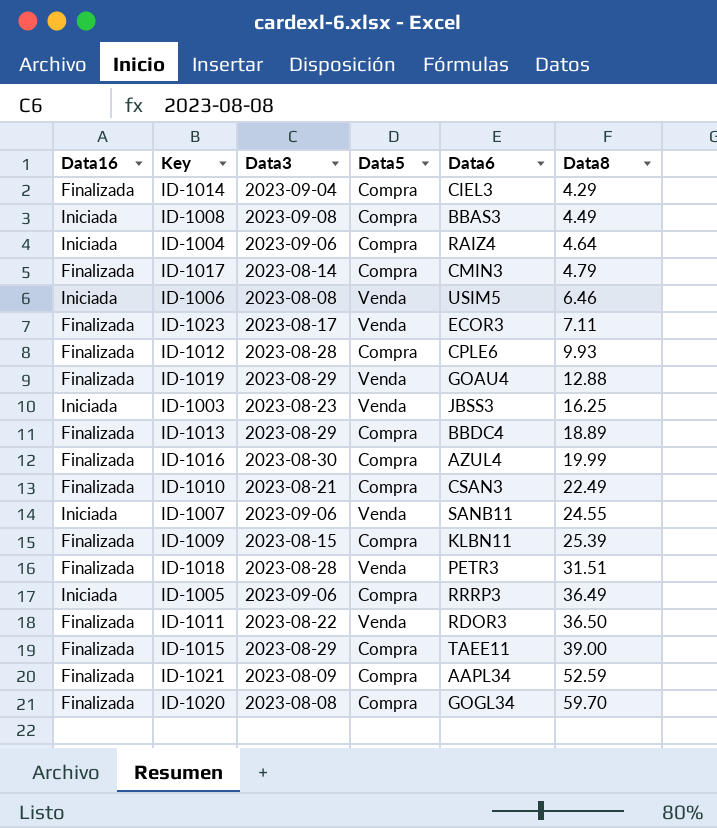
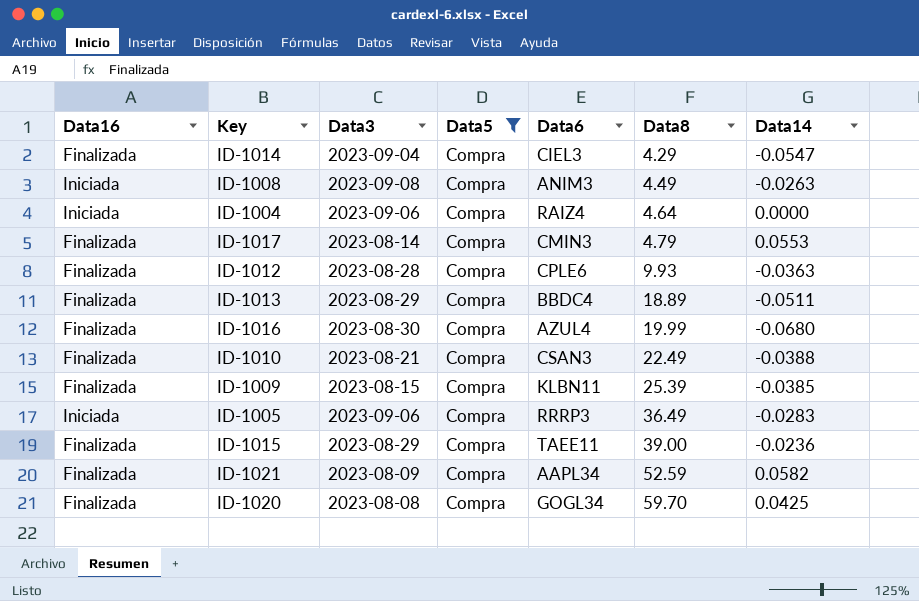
filter: none -> Data5 = Compra
column Data14 | position: none -> 7
ID-1008 | Data6: BBAS3 -> ANIM3

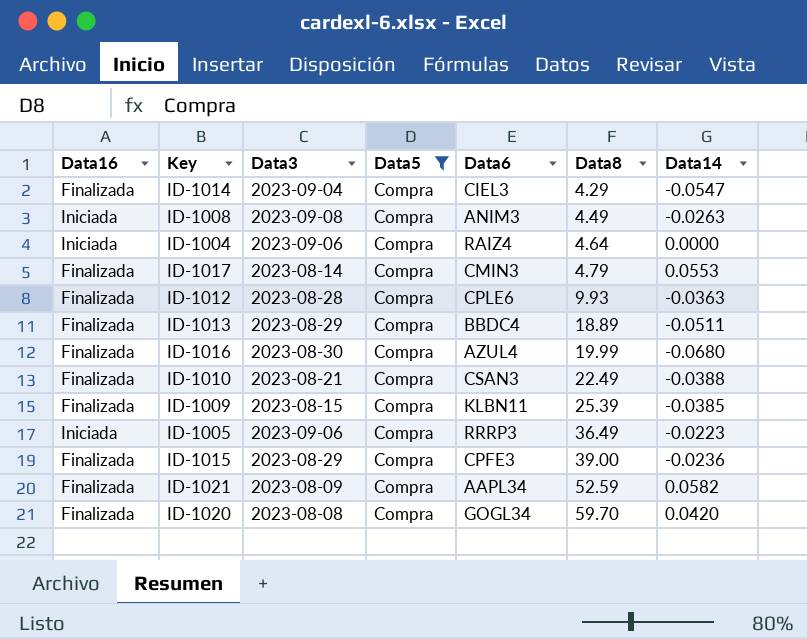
ID-1005 | Data14: -0.0283 -> -0.0223
ID-1015 | Data6: TAEE11 -> CPFE3
ID-1020 | Data14: 0.0425 -> 0.0420

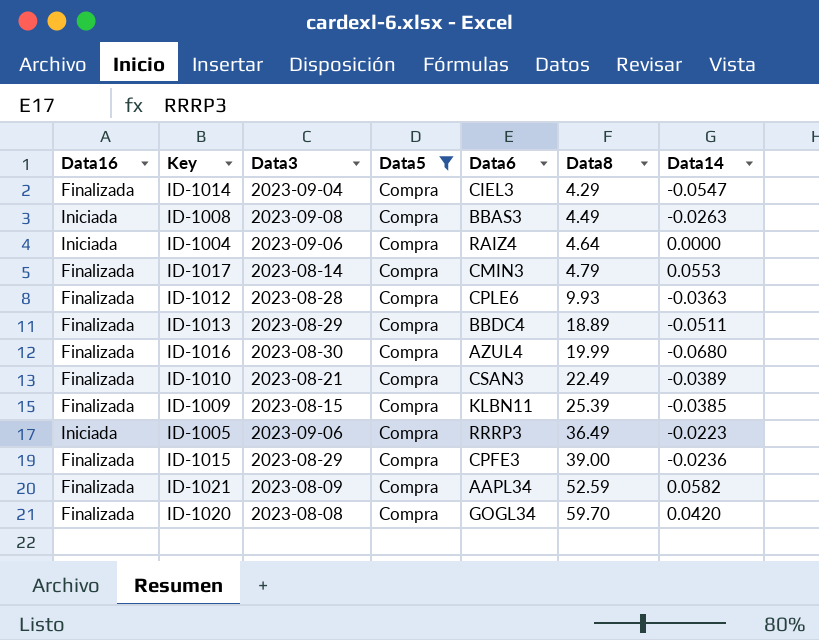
ID-1008 | Data6: ANIM3 -> BBAS3
ID-1010 | Data14: -0.0388 -> -0.0389

